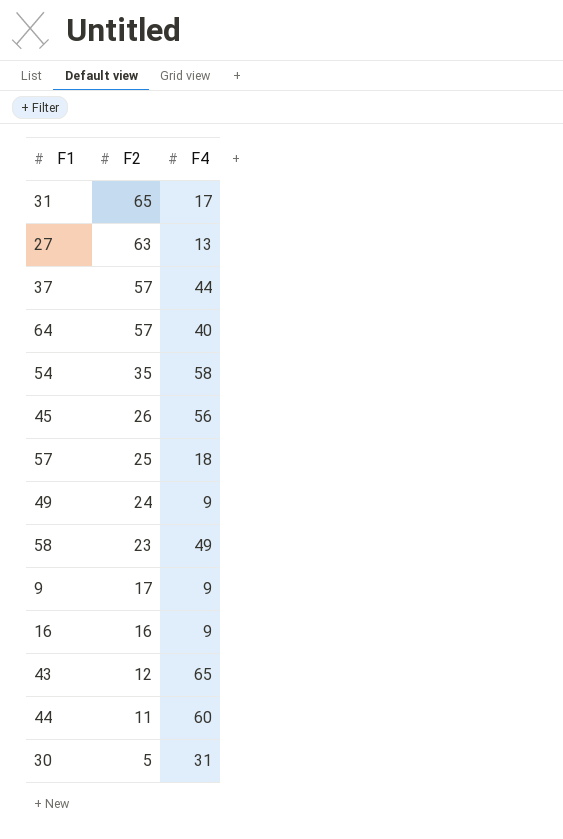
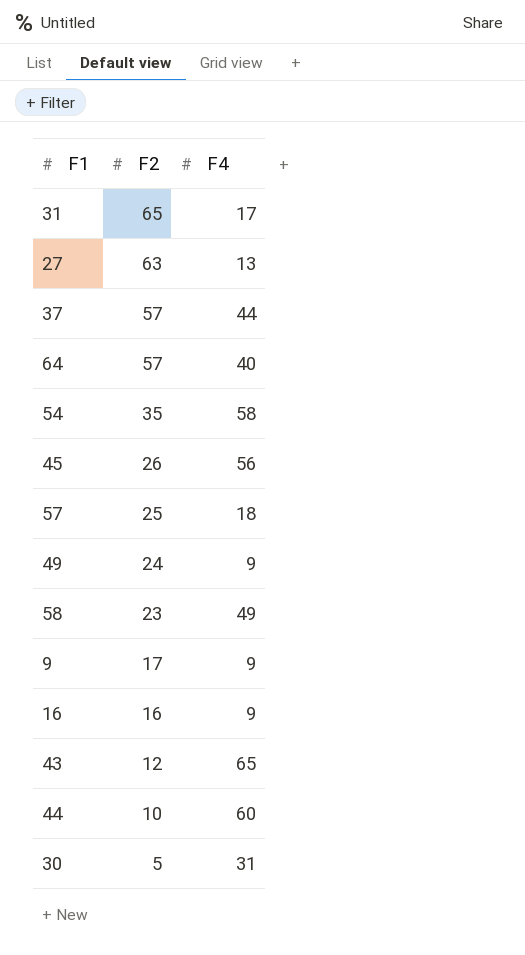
44 | F2: 11 -> 10

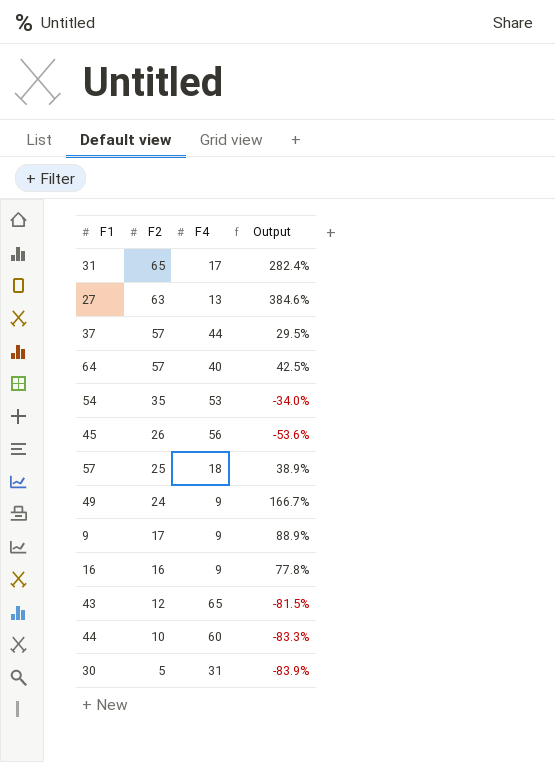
column Output | formula: none -> ([F2] - [F4]) / [F4]
row 58: 23 | 49 -> none
54 | F4: 58 -> 53

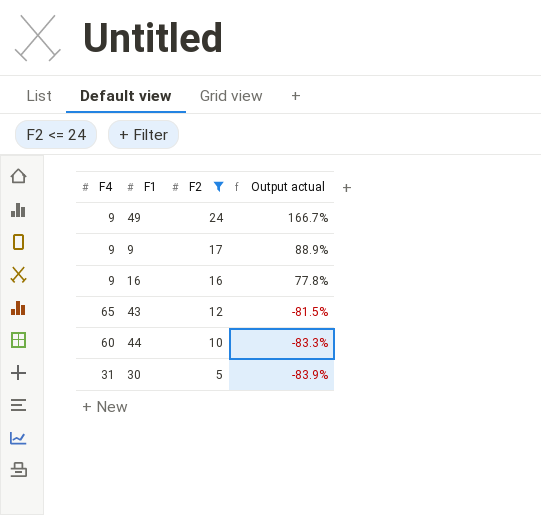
filter: none -> F2 <= 24
column F4 | position: 3 -> 1
column name: Output -> Output actual

